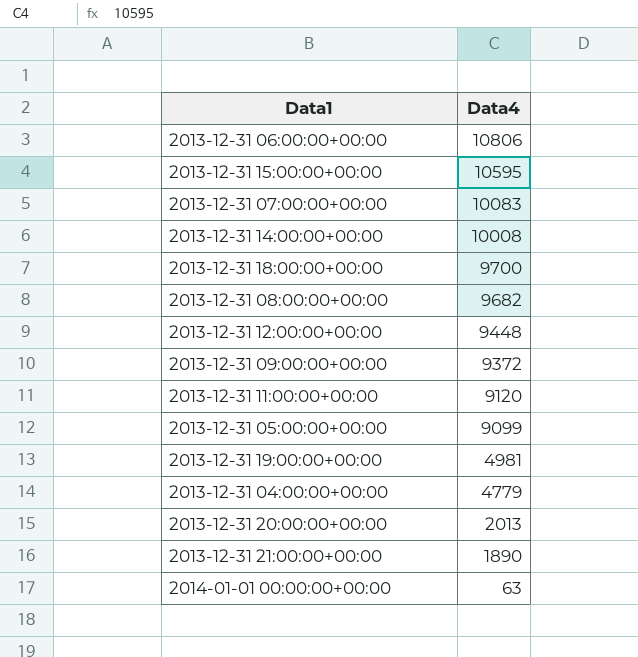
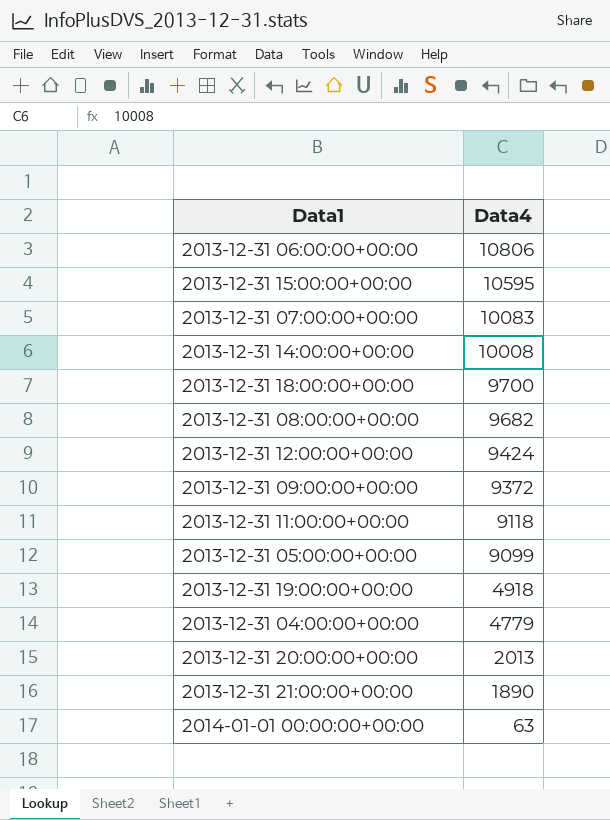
2013-12-31 12:00:00+00:00 | Data4: 9448 -> 9424
2013-12-31 11:00:00+00:00 | Data4: 9120 -> 9118
2013-12-31 19:00:00+00:00 | Data4: 4981 -> 4918

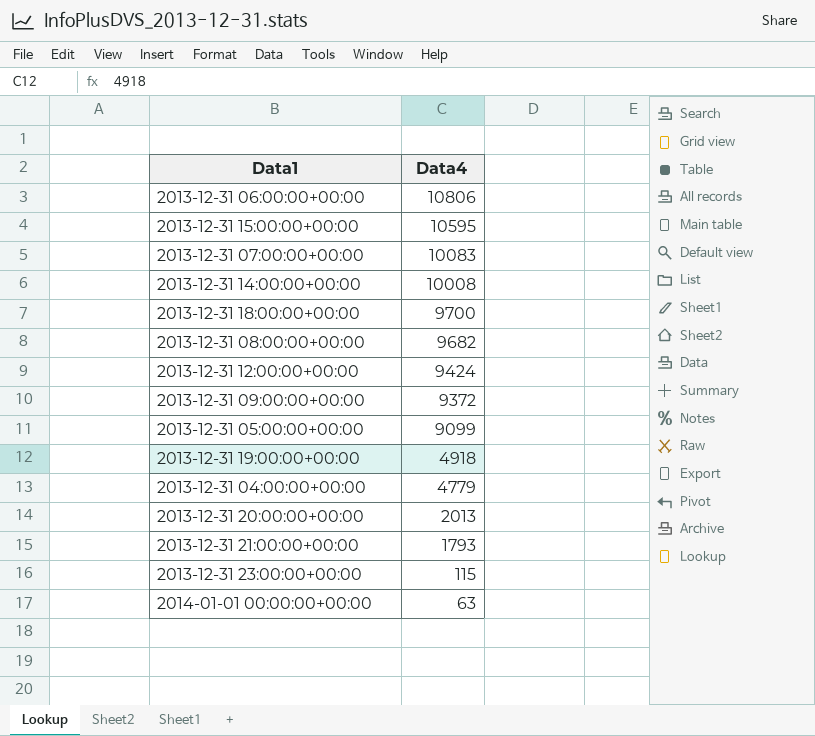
row 2013-12-31 11:00:00+00:00: 9118 -> none
2013-12-31 21:00:00+00:00 | Data4: 1890 -> 1793
row 2013-12-31 23:00:00+00:00: none -> 115

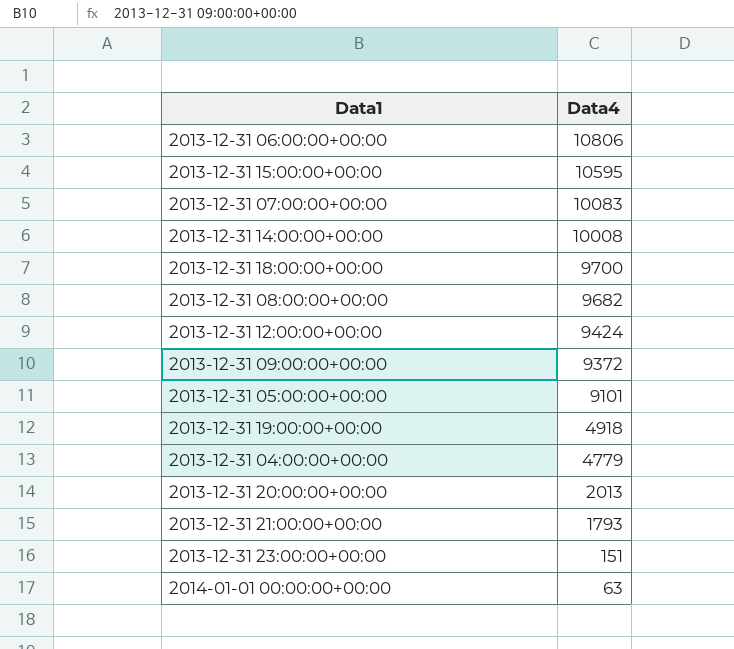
2013-12-31 05:00:00+00:00 | Data4: 9099 -> 9101
2013-12-31 23:00:00+00:00 | Data4: 115 -> 151

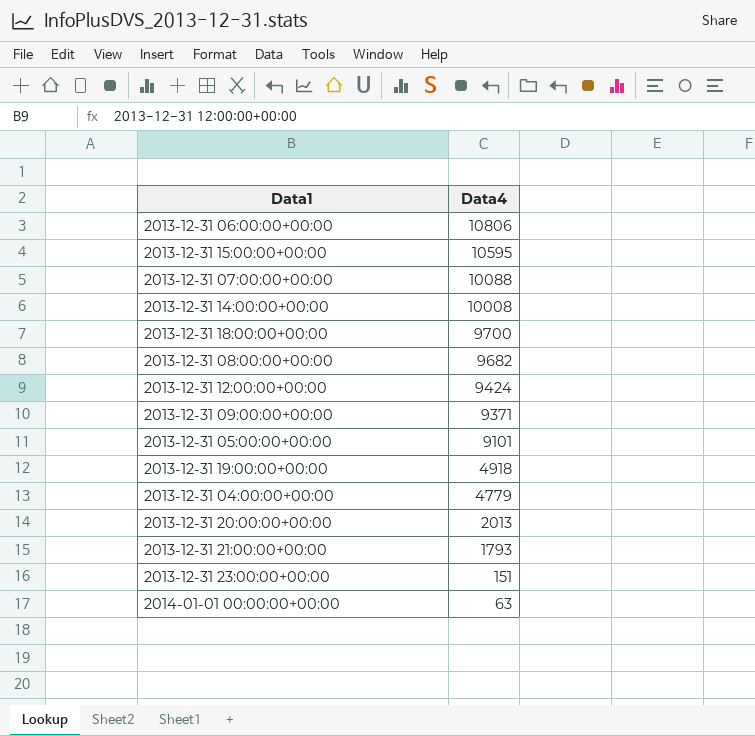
2013-12-31 07:00:00+00:00 | Data4: 10083 -> 10088
2013-12-31 09:00:00+00:00 | Data4: 9372 -> 9371

